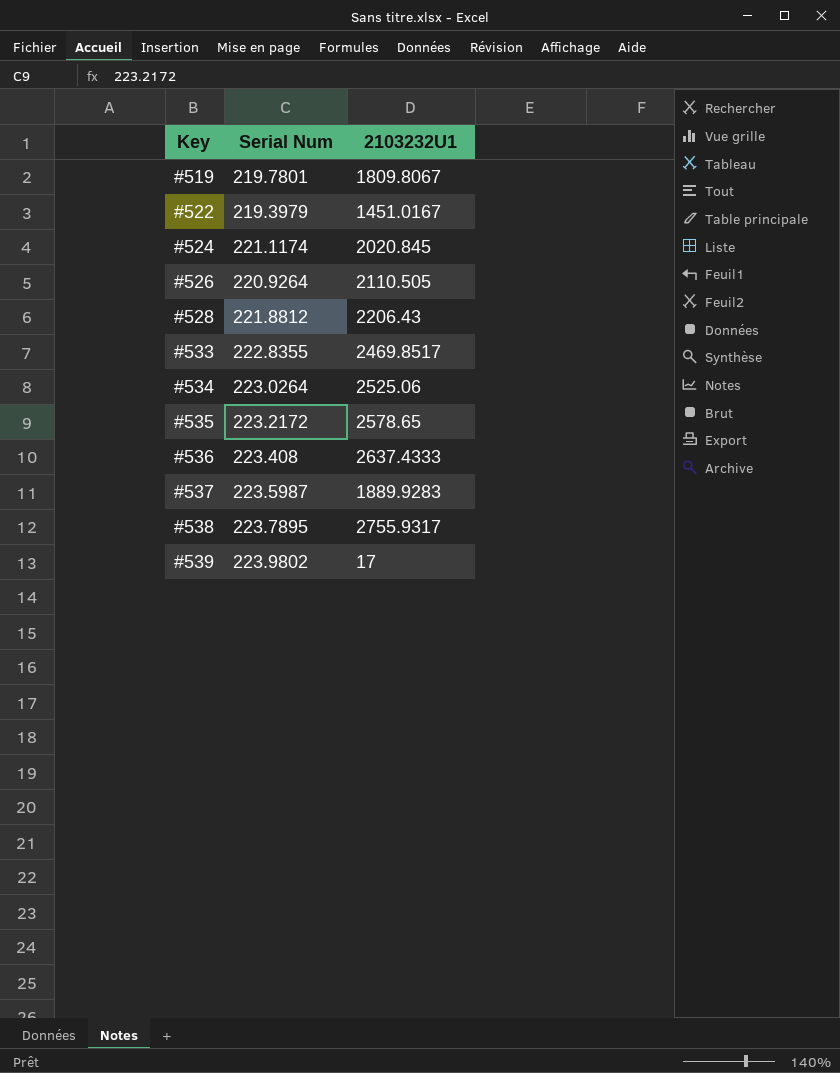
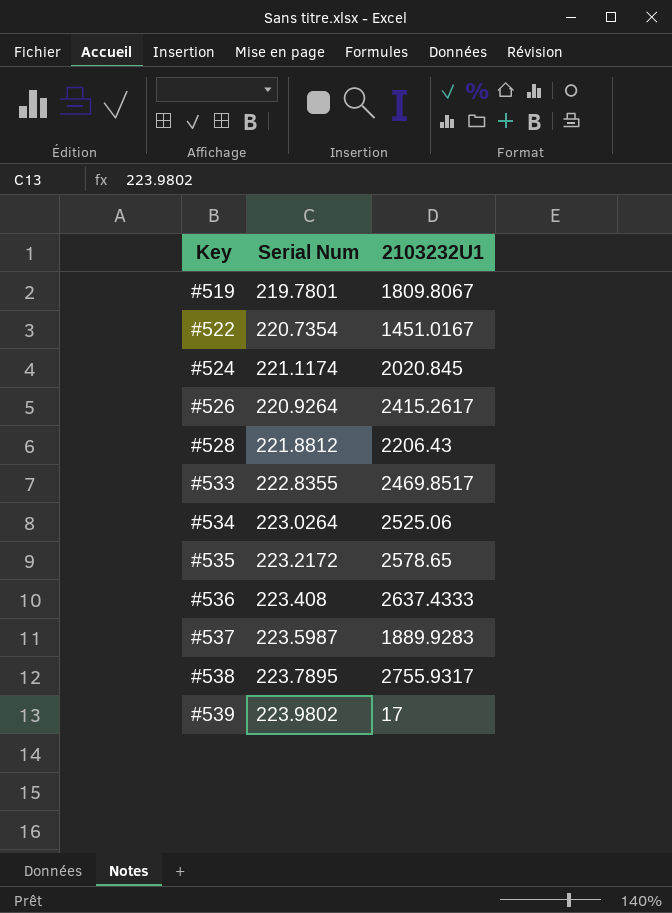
#522 | Serial Num: 219.3979 -> 220.7354
#526 | 2103232U1: 2110.505 -> 2415.2617

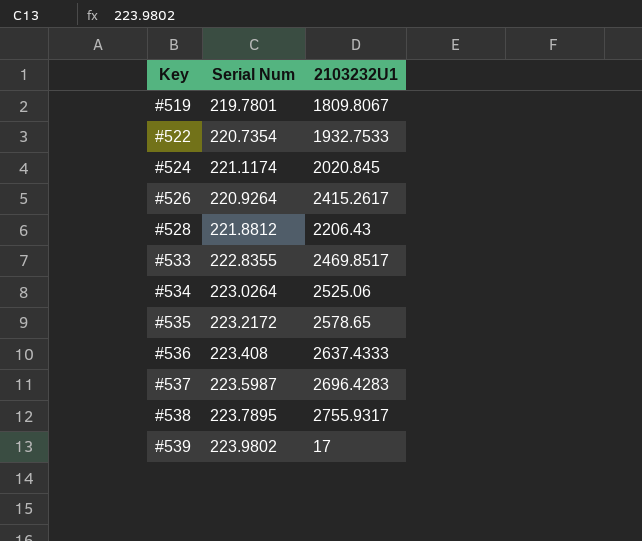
#522 | 2103232U1: 1451.0167 -> 1932.7533
#537 | 2103232U1: 1889.9283 -> 2696.4283

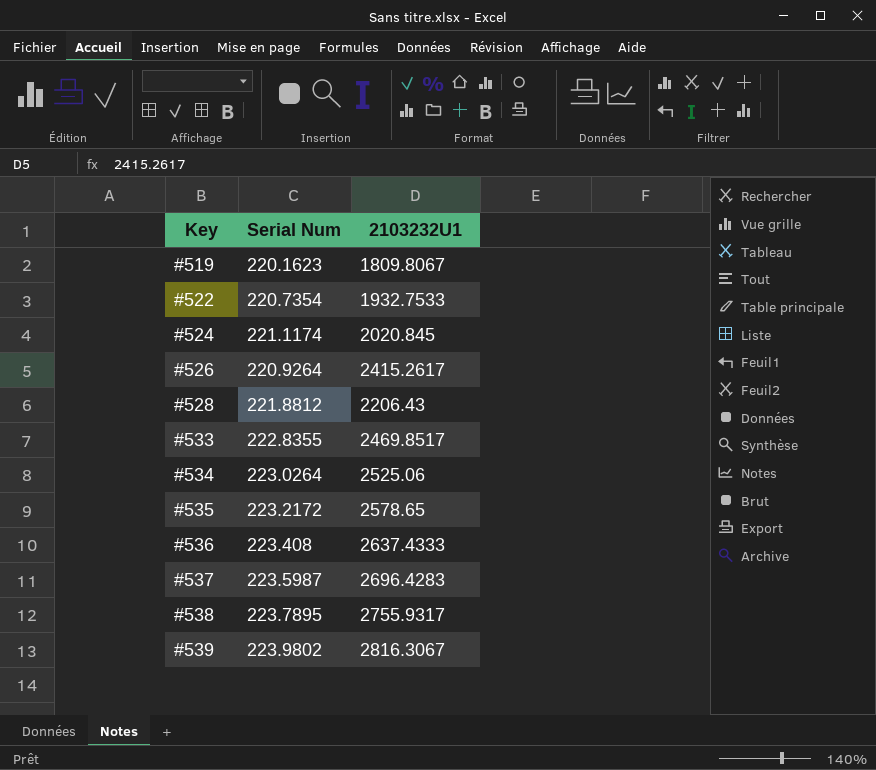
#519 | Serial Num: 219.7801 -> 220.1623
#539 | 2103232U1: 17 -> 2816.3067

